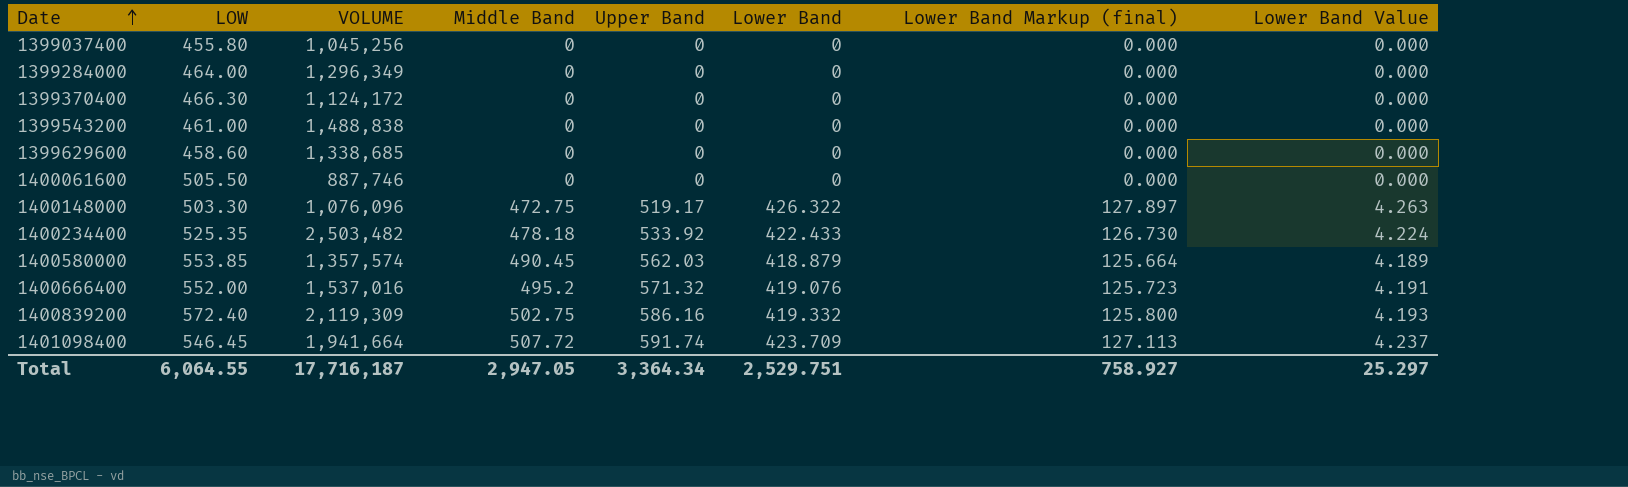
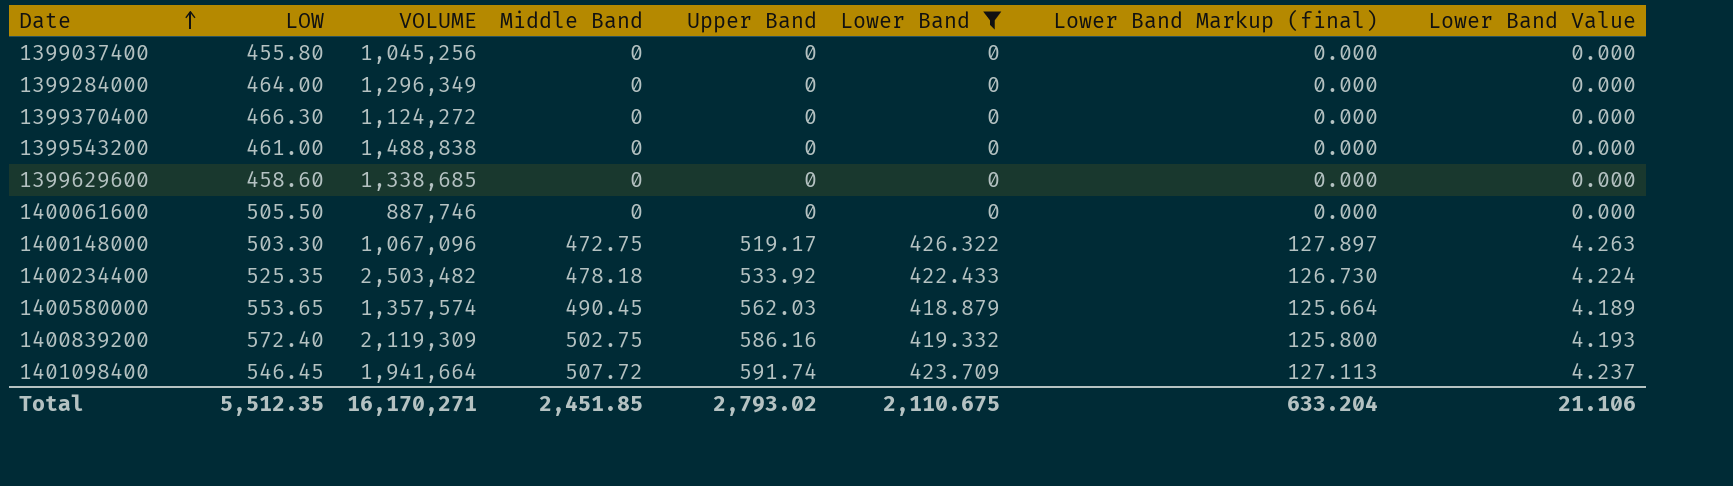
filter: none -> Lower Band != 419.076
1399370400 | VOLUME: 1,124,172 -> 1,124,272
1400148000 | VOLUME: 1,076,096 -> 1,067,096
1400580000 | LOW: 553.85 -> 553.65
Total | LOW: 6,064.55 -> 5,512.35
Total | VOLUME: 17,716,187 -> 16,170,271
Total | Middle Band: 2,947.05 -> 2,451.85
Total | Upper Band: 3,364.34 -> 2,793.02
Total | Lower Band: 2,529.751 -> 2,110.675
Total | Lower Band Markup (final): 758.927 -> 633.204
Total | Lower Band Value: 25.297 -> 21.106

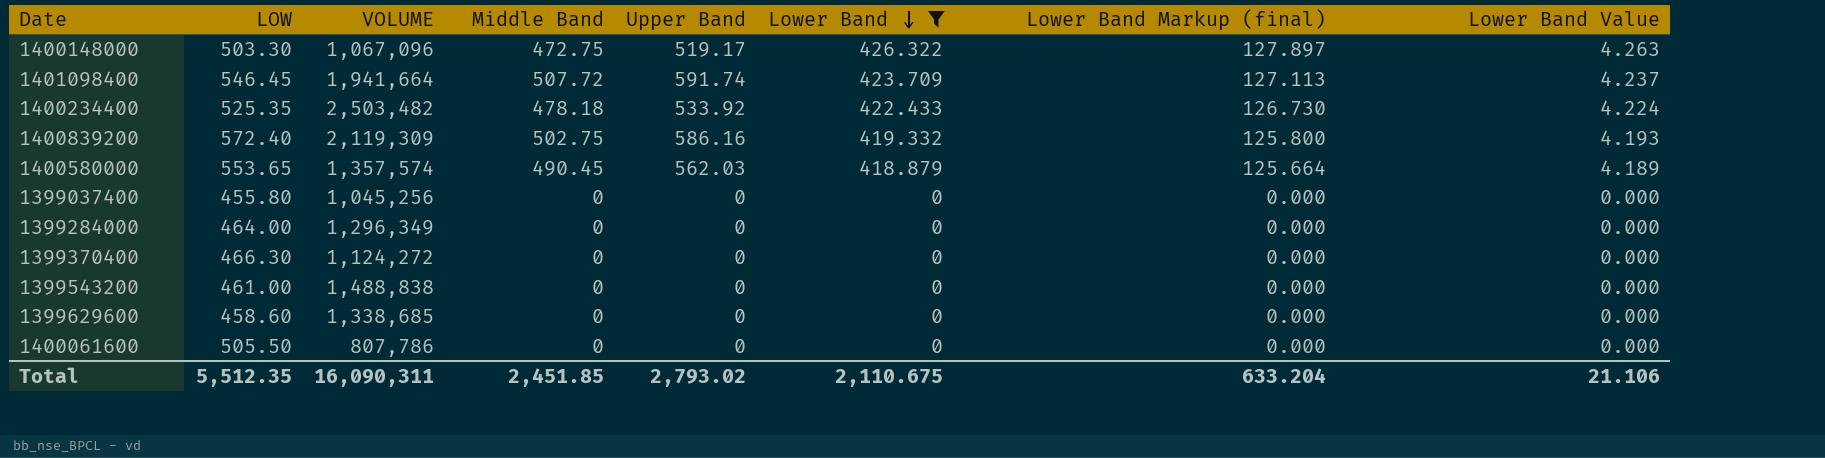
row order: Date ascending -> Lower Band descending
1400061600 | VOLUME: 887,746 -> 807,786
Total | VOLUME: 16,170,271 -> 16,090,311

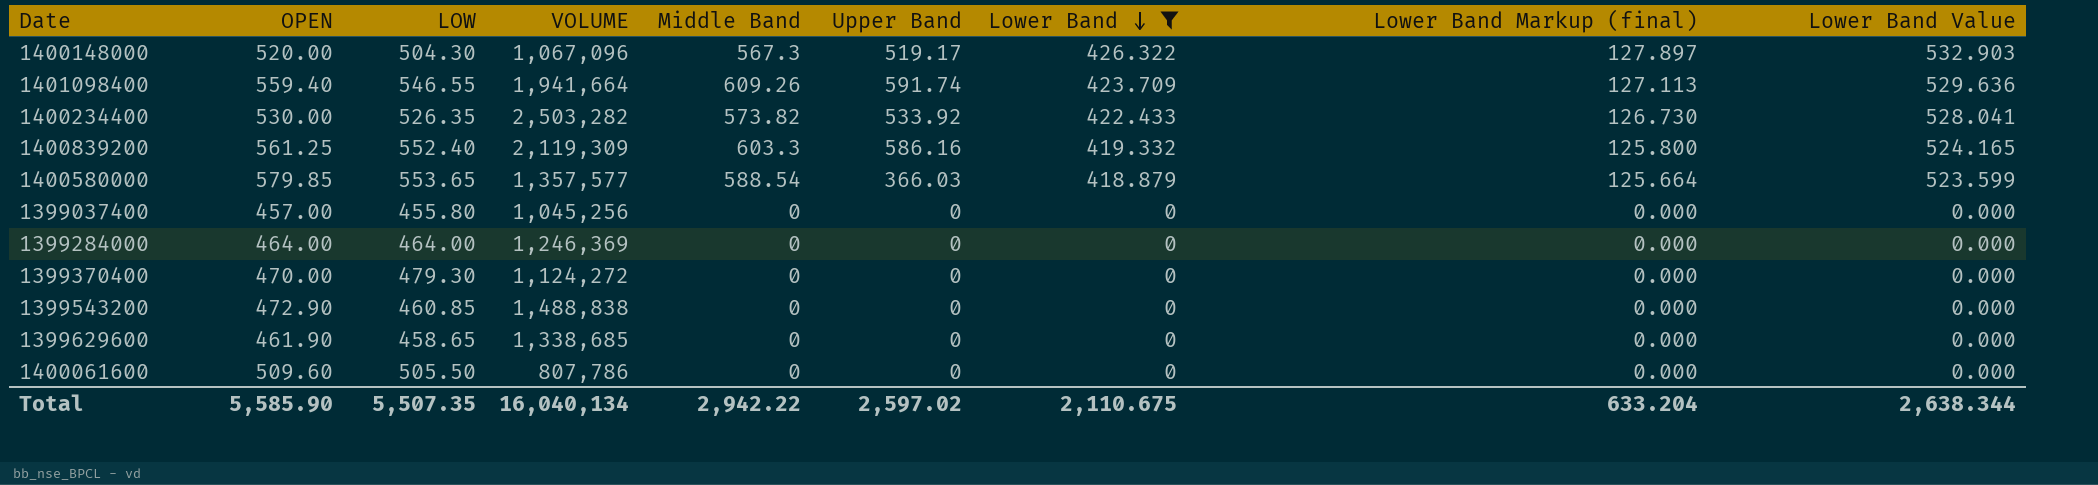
column OPEN | position: none -> 2
column Lower Band Value | formula: [Lower Band] * 0.01 -> [Lower Band] * 1.25
1400148000 | LOW: 503.30 -> 504.30
1400148000 | Middle Band: 472.75 -> 567.3
1401098400 | LOW: 546.45 -> 546.55
1401098400 | Middle Band: 507.72 -> 609.26
1400234400 | LOW: 525.35 -> 526.35
1400234400 | VOLUME: 2,503,482 -> 2,503,282
1400234400 | Middle Band: 478.18 -> 573.82
1400839200 | LOW: 572.40 -> 552.40
1400839200 | Middle Band: 502.75 -> 603.3
1400580000 | VOLUME: 1,357,574 -> 1,357,577
1400580000 | Middle Band: 490.45 -> 588.54
1400580000 | Upper Band: 562.03 -> 366.03
1399284000 | VOLUME: 1,296,349 -> 1,246,369
1399370400 | LOW: 466.30 -> 479.30
1399543200 | LOW: 461.00 -> 460.85
1399629600 | LOW: 458.60 -> 458.65
Total | LOW: 5,512.35 -> 5,507.35
Total | VOLUME: 16,090,311 -> 16,040,134
Total | Middle Band: 2,451.85 -> 2,942.22
Total | Upper Band: 2,793.02 -> 2,597.02
Total | Lower Band Value: 21.106 -> 2,638.344

